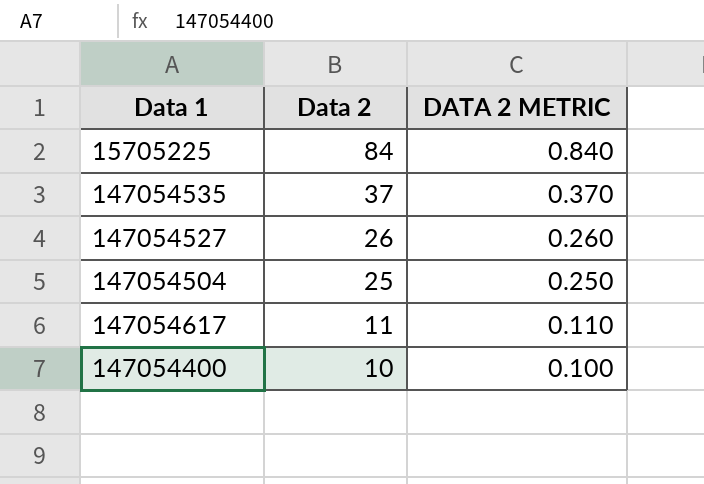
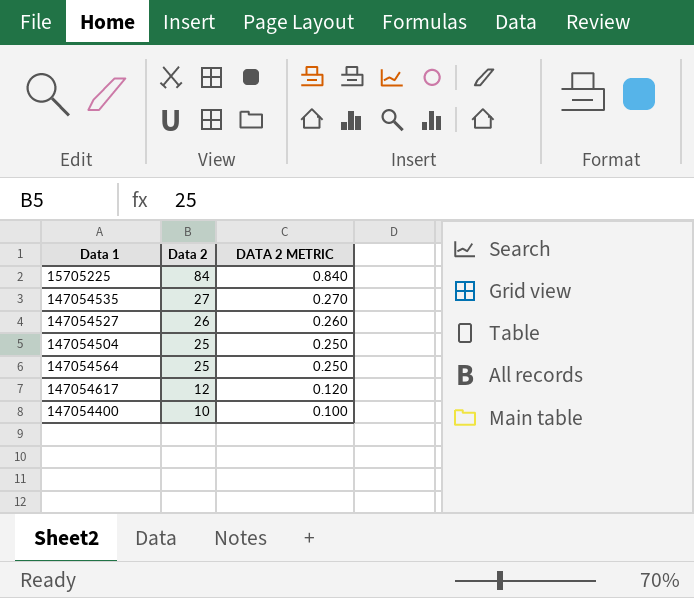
147054535 | Data 2: 37 -> 27
147054535 | DATA 2 METRIC: 0.370 -> 0.270
row 147054564: none -> 25 | 0.250
147054617 | Data 2: 11 -> 12
147054617 | DATA 2 METRIC: 0.110 -> 0.120

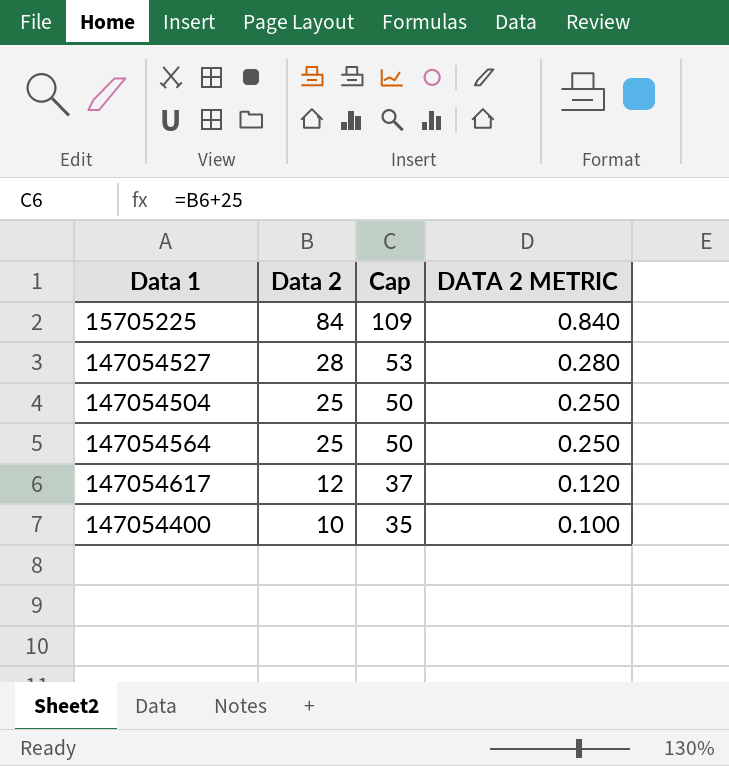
column Cap | formula: none -> [Data 2] + 25
row 147054535: 27 | 0.270 -> none
147054527 | Data 2: 26 -> 28
147054527 | DATA 2 METRIC: 0.260 -> 0.280

